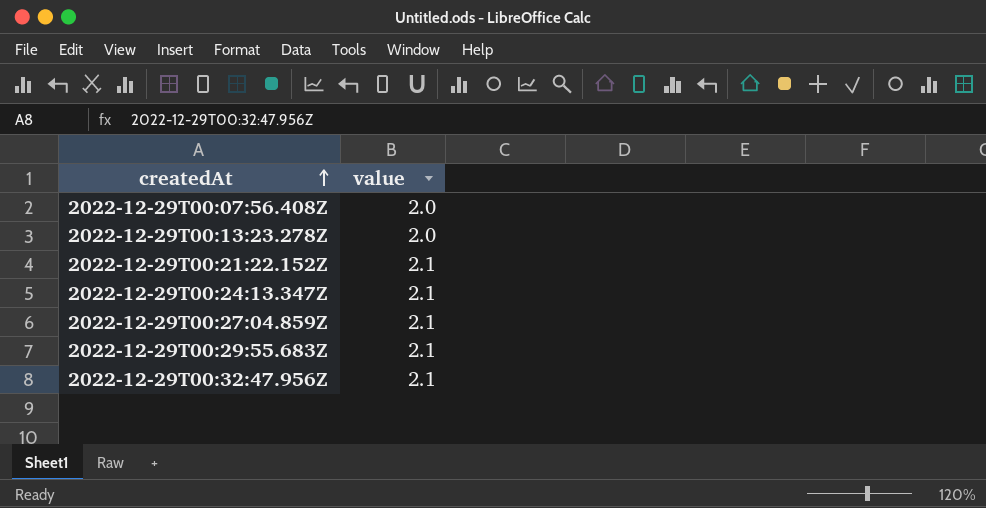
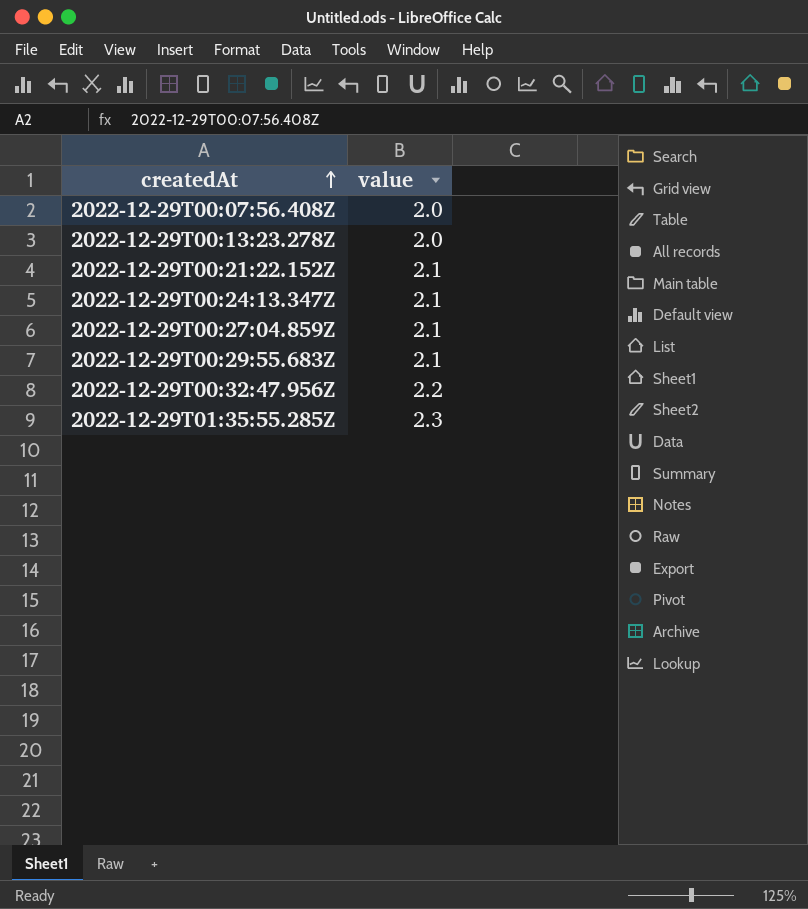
2022-12-29T00:32:47.956Z | value: 2.1 -> 2.2
row 2022-12-29T01:35:55.285Z: none -> 2.3

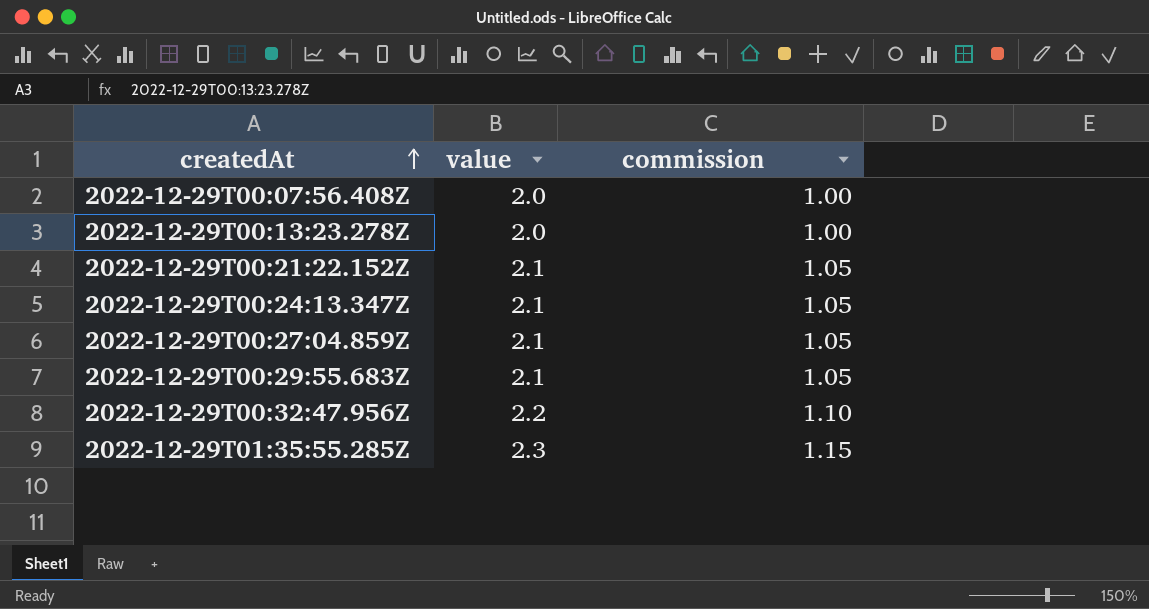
column commission | formula: none -> [value] * 0.5

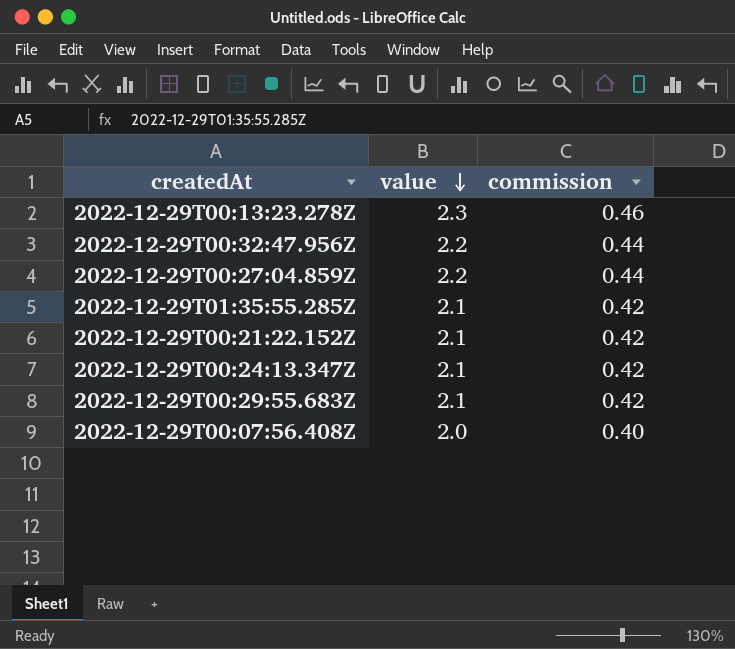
row order: createdAt ascending -> value descending
column commission | formula: [value] * 0.5 -> [value] * 0.2
2022-12-29T00:13:23.278Z | value: 2.0 -> 2.3
2022-12-29T00:27:04.859Z | value: 2.1 -> 2.2
2022-12-29T01:35:55.285Z | value: 2.3 -> 2.1

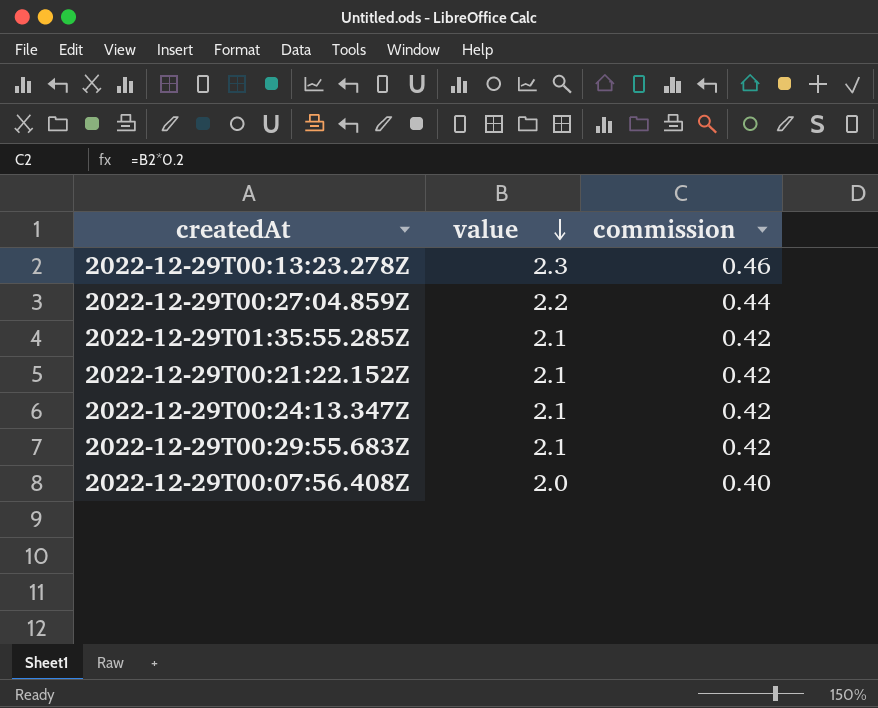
row 2022-12-29T00:32:47.956Z: 2.2 | 0.44 -> none

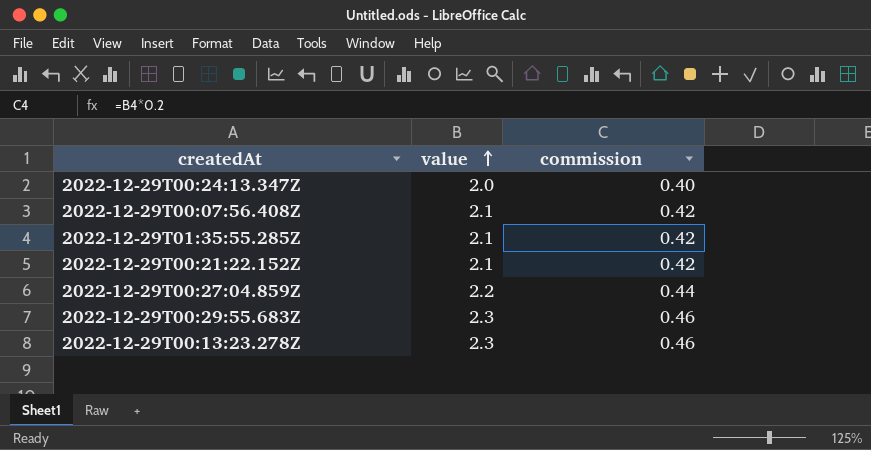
row order: value descending -> value ascending
2022-12-29T00:24:13.347Z | value: 2.1 -> 2.0
2022-12-29T00:24:13.347Z | commission: 0.42 -> 0.40
2022-12-29T00:07:56.408Z | value: 2.0 -> 2.1
2022-12-29T00:07:56.408Z | commission: 0.40 -> 0.42
2022-12-29T00:29:55.683Z | value: 2.1 -> 2.3
2022-12-29T00:29:55.683Z | commission: 0.42 -> 0.46

